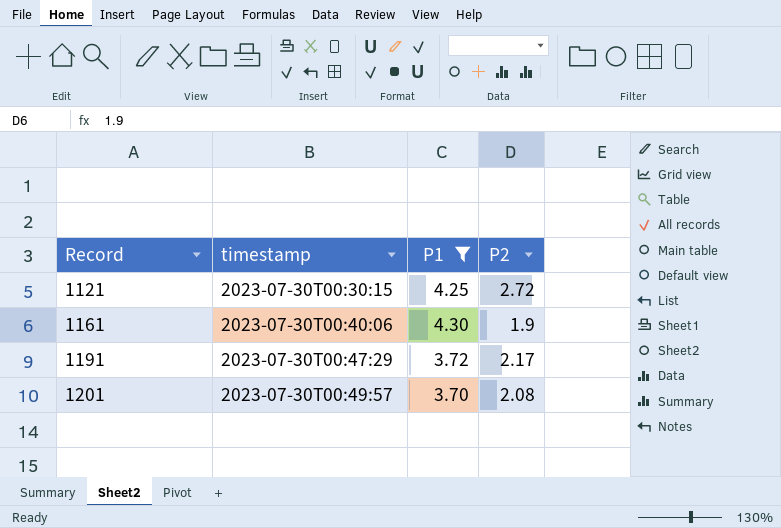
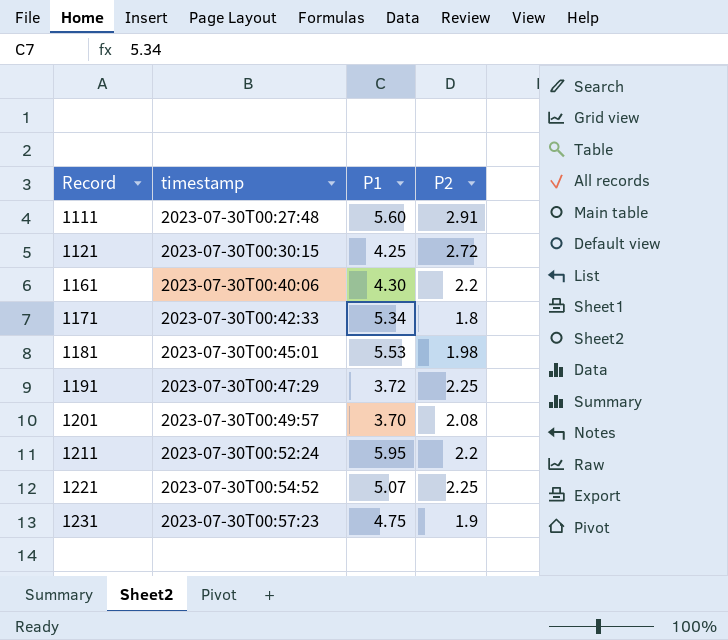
filter: P1 <= 4.30 -> none
1161 | P2: 1.9 -> 2.2
1191 | P2: 2.17 -> 2.25

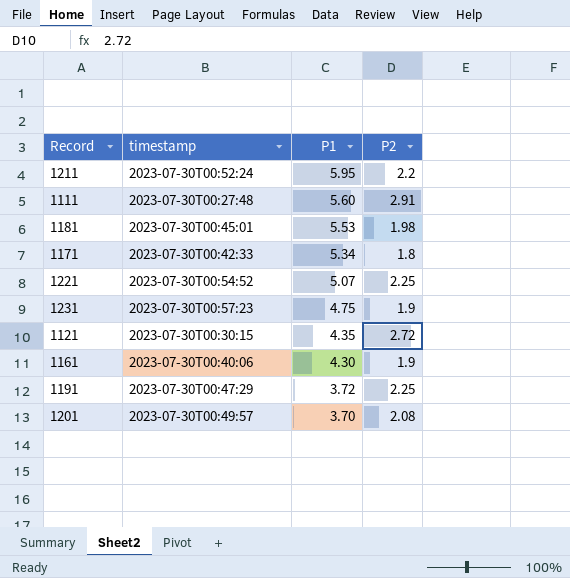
row order: Record ascending -> P1 descending
1121 | P1: 4.25 -> 4.35
1161 | P2: 2.2 -> 1.9

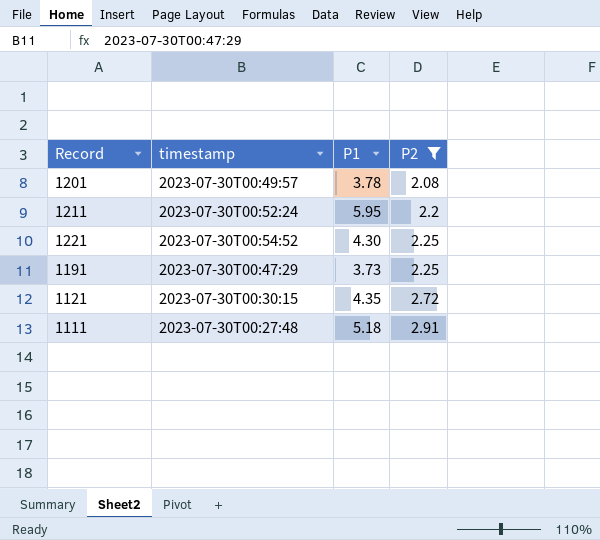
filter: none -> P2 >= 2.08
row order: P1 descending -> P2 ascending
1201 | P1: 3.70 -> 3.78
1221 | P1: 5.07 -> 4.30
1191 | P1: 3.72 -> 3.73
1111 | P1: 5.60 -> 5.18

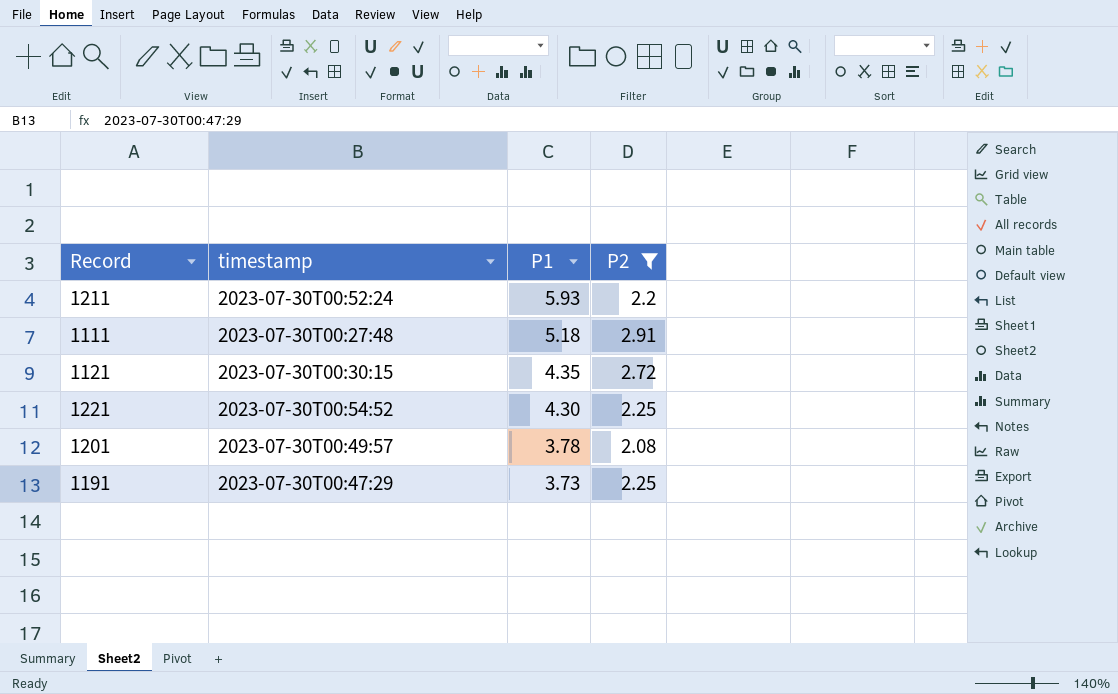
row order: P2 ascending -> P1 descending
1211 | P1: 5.95 -> 5.93

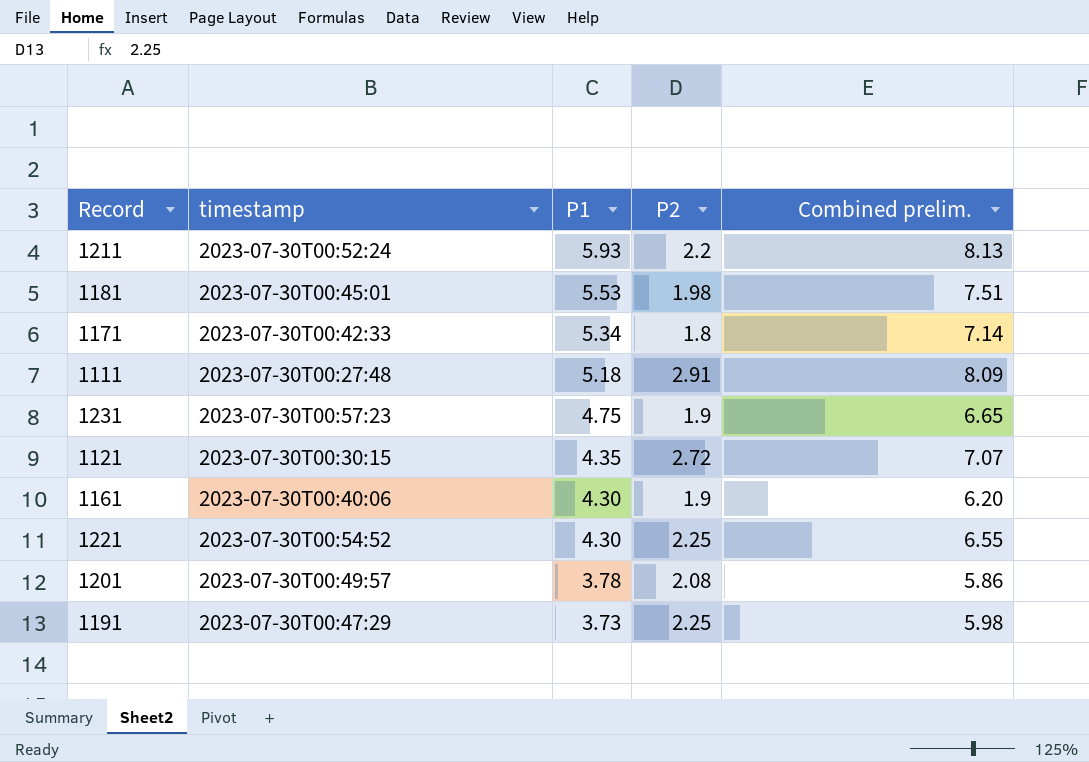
filter: P2 >= 2.08 -> none
column Combined prelim. | formula: none -> [P1] + [P2]

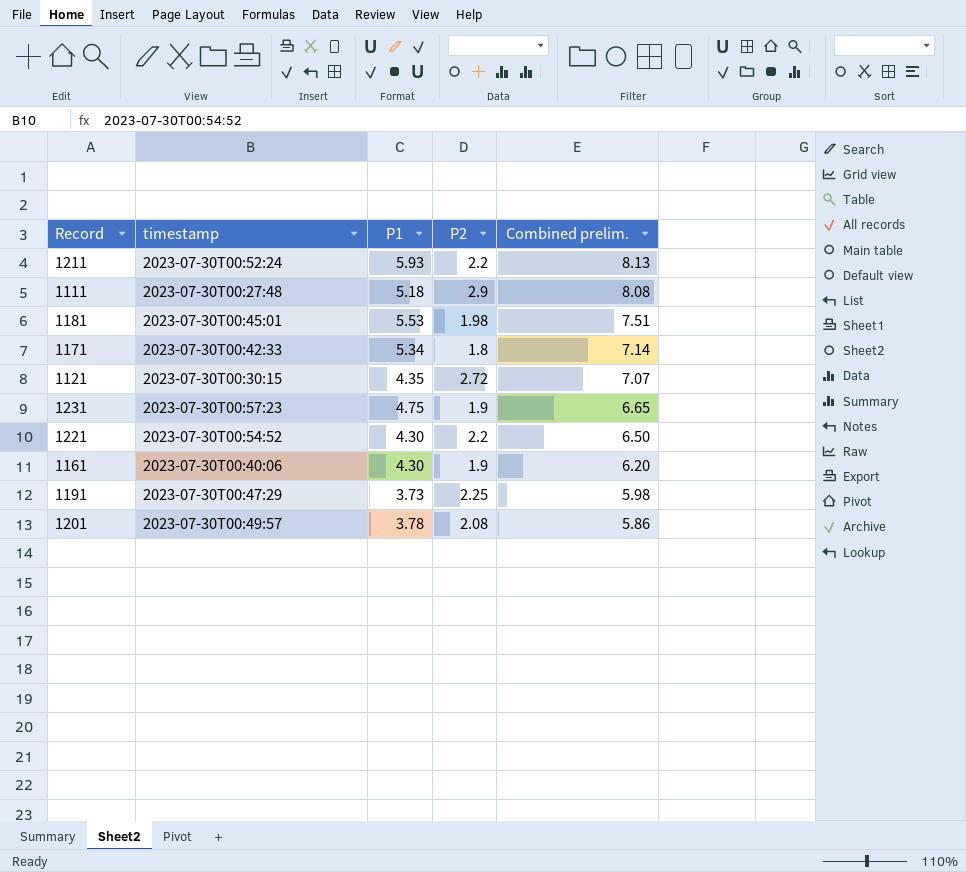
row order: P1 descending -> Combined prelim. descending
1111 | P2: 2.91 -> 2.9
1111 | Combined prelim.: 8.09 -> 8.08
1221 | P2: 2.25 -> 2.2
1221 | Combined prelim.: 6.55 -> 6.50

